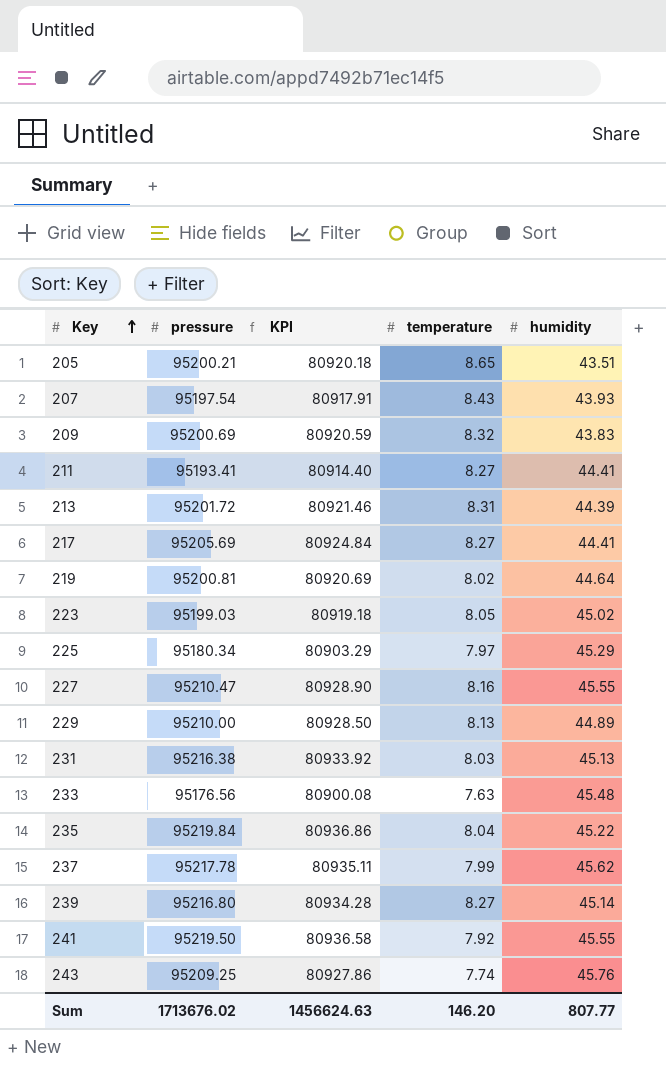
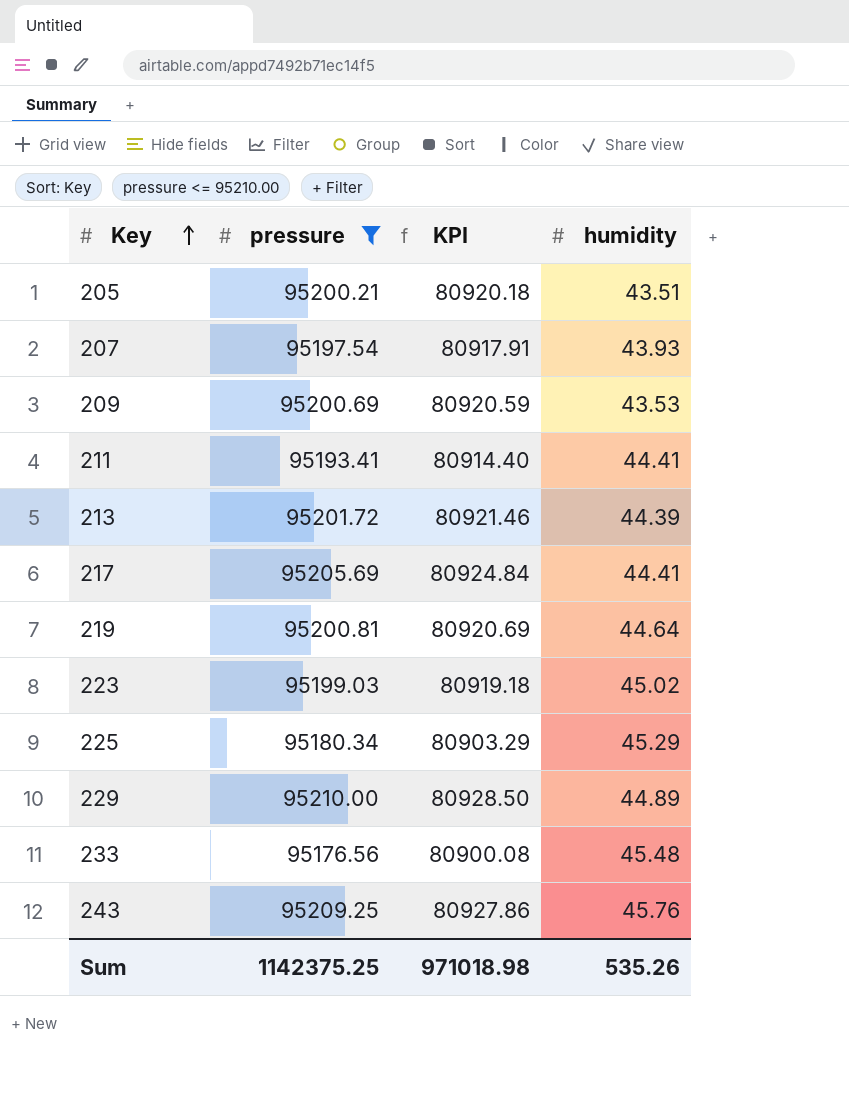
filter: none -> pressure <= 95210.00
column temperature | position: 4 -> none
209 | humidity: 43.83 -> 43.53
Sum | pressure: 1713676.02 -> 1142375.25
Sum | KPI: 1456624.63 -> 971018.98
Sum | humidity: 807.77 -> 535.26

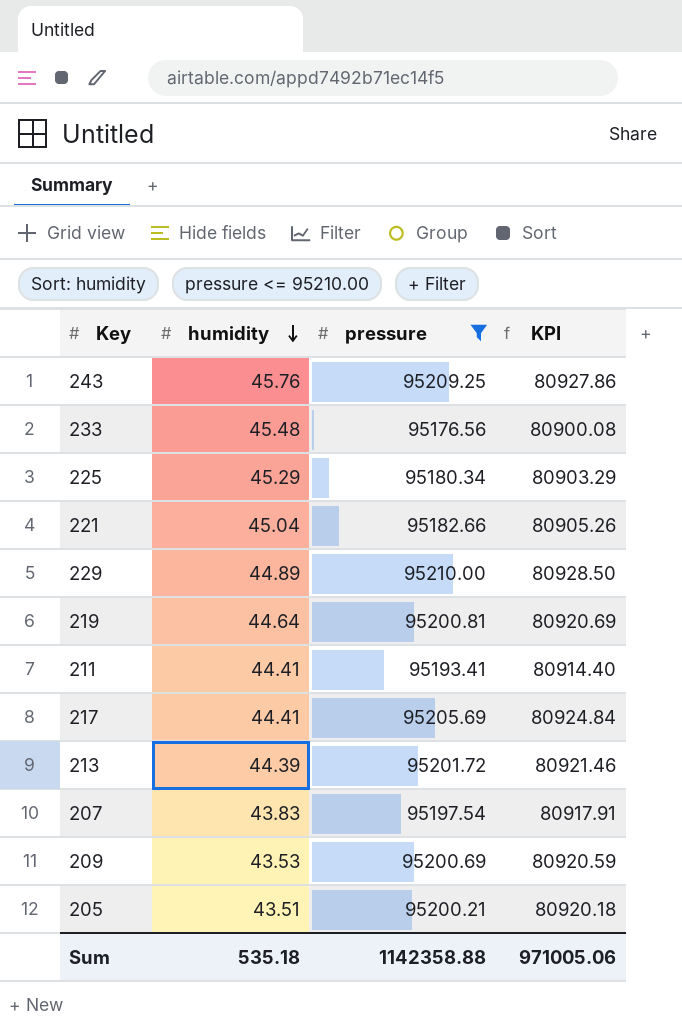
row order: Key ascending -> humidity descending
column humidity | position: 4 -> 2
row 223: 95199.03 | 80919.18 | 45.02 -> none
row 221: none -> 45.04 | 95182.66 | 80905.26
207 | humidity: 43.93 -> 43.83
Sum | humidity: 535.26 -> 535.18
Sum | pressure: 1142375.25 -> 1142358.88
Sum | KPI: 971018.98 -> 971005.06

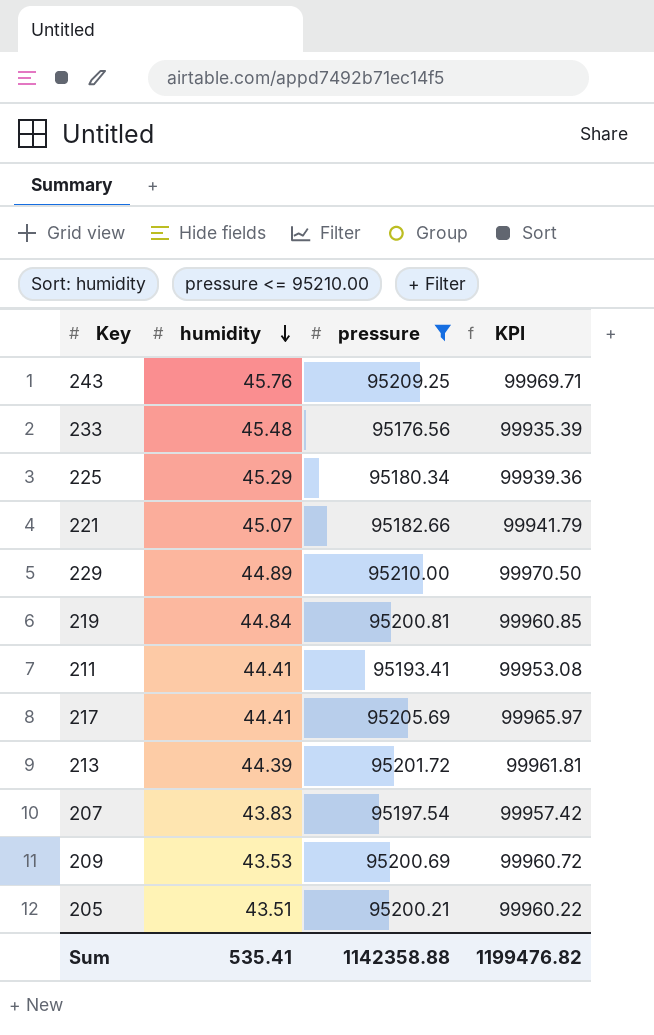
column KPI | formula: [pressure] * 0.85 -> [pressure] * 1.05
221 | humidity: 45.04 -> 45.07
219 | humidity: 44.64 -> 44.84
Sum | humidity: 535.18 -> 535.41
Sum | KPI: 971005.06 -> 1199476.82

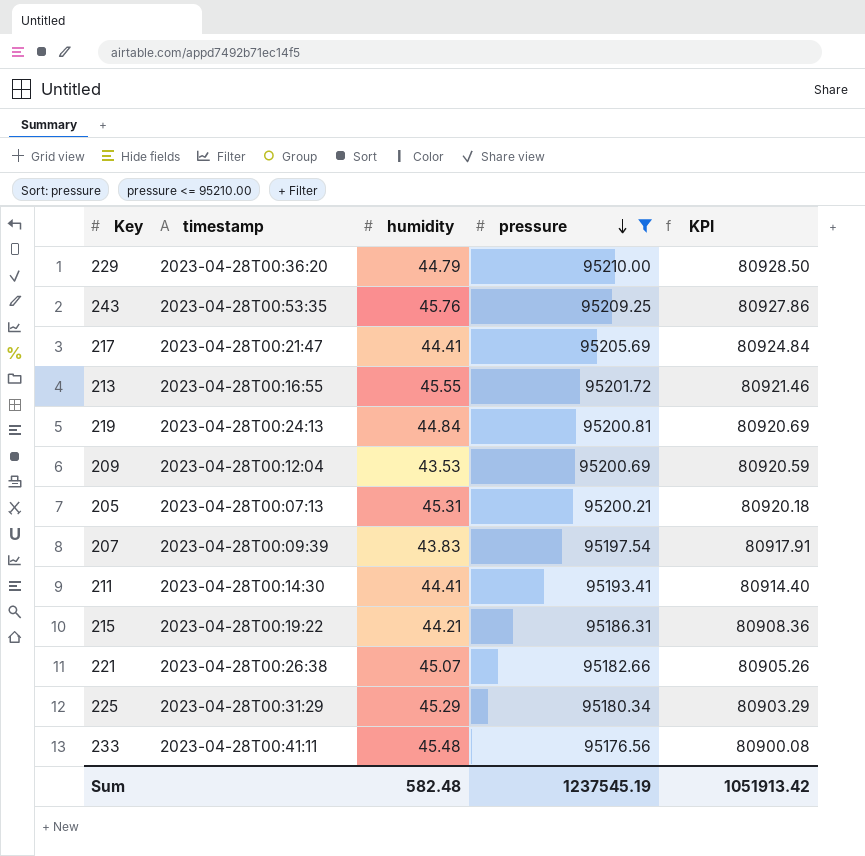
row order: humidity descending -> pressure descending
column timestamp | position: none -> 2
column KPI | formula: [pressure] * 1.05 -> [pressure] * 0.85
229 | humidity: 44.89 -> 44.79
213 | humidity: 44.39 -> 45.55
205 | humidity: 43.51 -> 45.31
row 215: none -> 2023-04-28T00:19:22 | 44.21 | 95186.31 | 80908.36
Sum | humidity: 535.41 -> 582.48
Sum | pressure: 1142358.88 -> 1237545.19
Sum | KPI: 1199476.82 -> 1051913.42

